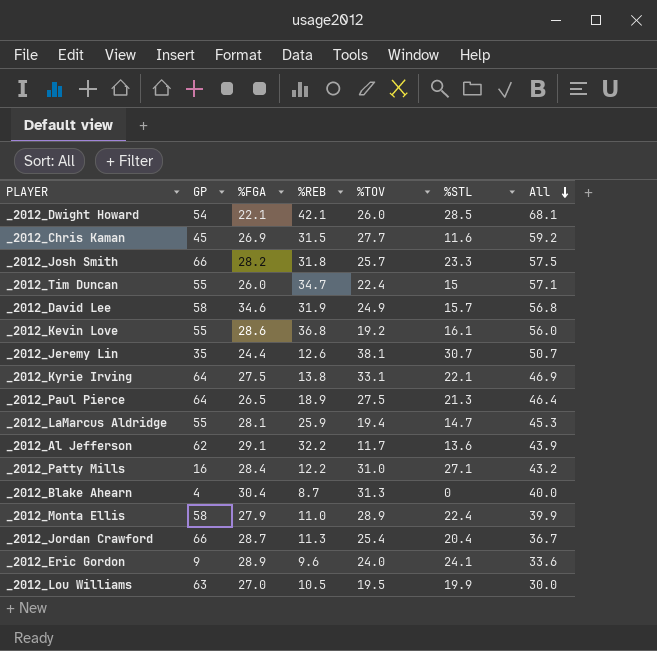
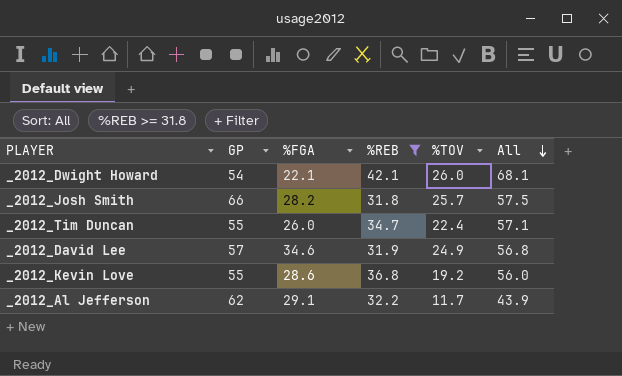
filter: none -> %REB >= 31.8
column %STL | position: 6 -> none
_2012_David Lee | GP: 58 -> 57

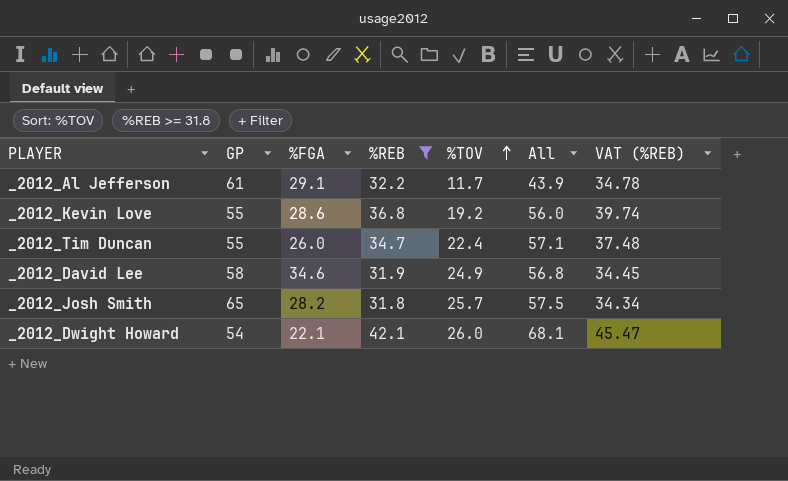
row order: All descending -> %TOV ascending
column VAT (%REB) | formula: none -> [%REB] * 1.08
_2012_Al Jefferson | GP: 62 -> 61
_2012_David Lee | GP: 57 -> 58
_2012_Josh Smith | GP: 66 -> 65

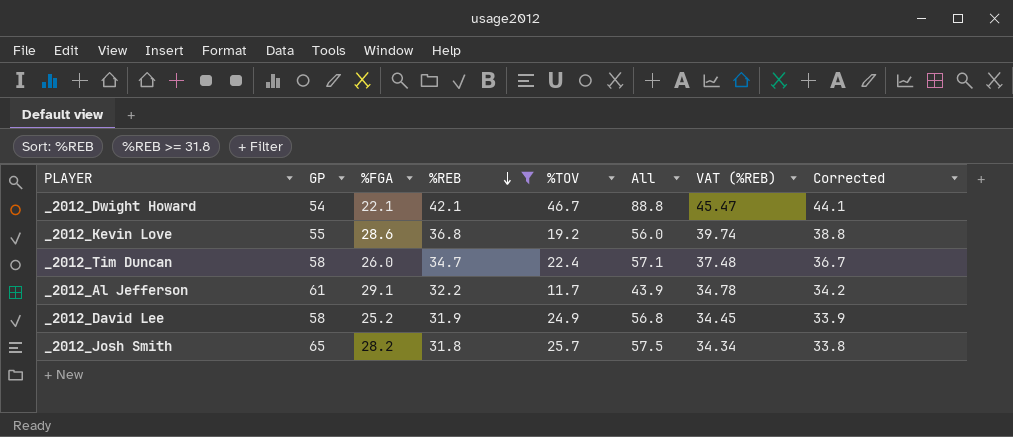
row order: %TOV ascending -> %REB descending
column Corrected | formula: none -> [%REB] + 2
_2012_Dwight Howard | %TOV: 26.0 -> 46.7
_2012_Dwight Howard | All: 68.1 -> 88.8
_2012_Tim Duncan | GP: 55 -> 58
_2012_David Lee | %FGA: 34.6 -> 25.2

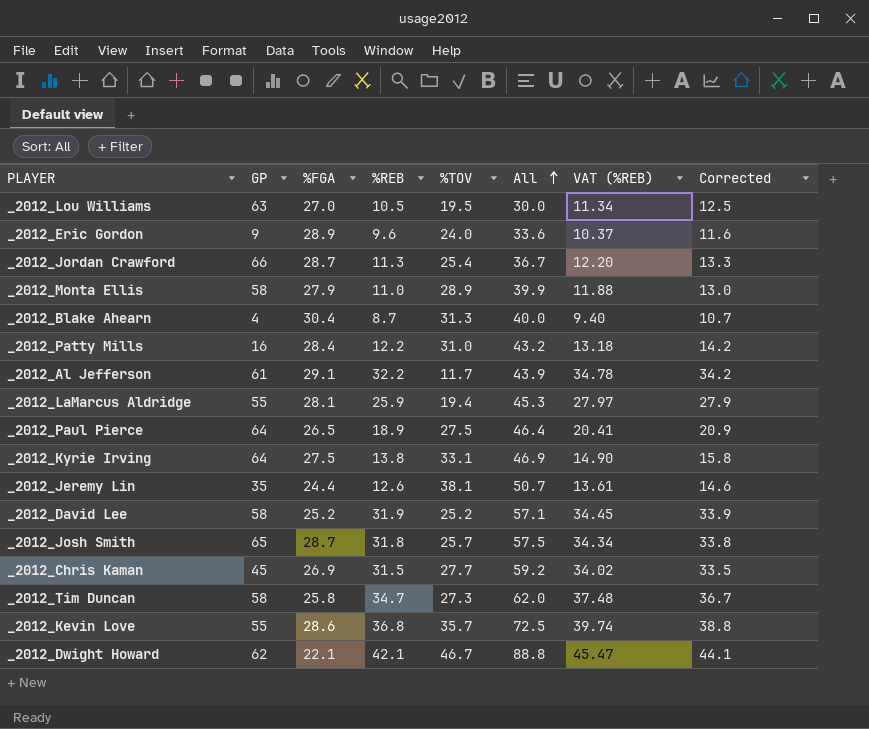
filter: %REB >= 31.8 -> none
row order: %REB descending -> All ascending
_2012_David Lee | %TOV: 24.9 -> 25.2
_2012_David Lee | All: 56.8 -> 57.1
_2012_Josh Smith | %FGA: 28.2 -> 28.7
_2012_Tim Duncan | %FGA: 26.0 -> 25.8
_2012_Tim Duncan | %TOV: 22.4 -> 27.3
_2012_Tim Duncan | All: 57.1 -> 62.0
_2012_Kevin Love | %TOV: 19.2 -> 35.7
_2012_Kevin Love | All: 56.0 -> 72.5
_2012_Dwight Howard | GP: 54 -> 62

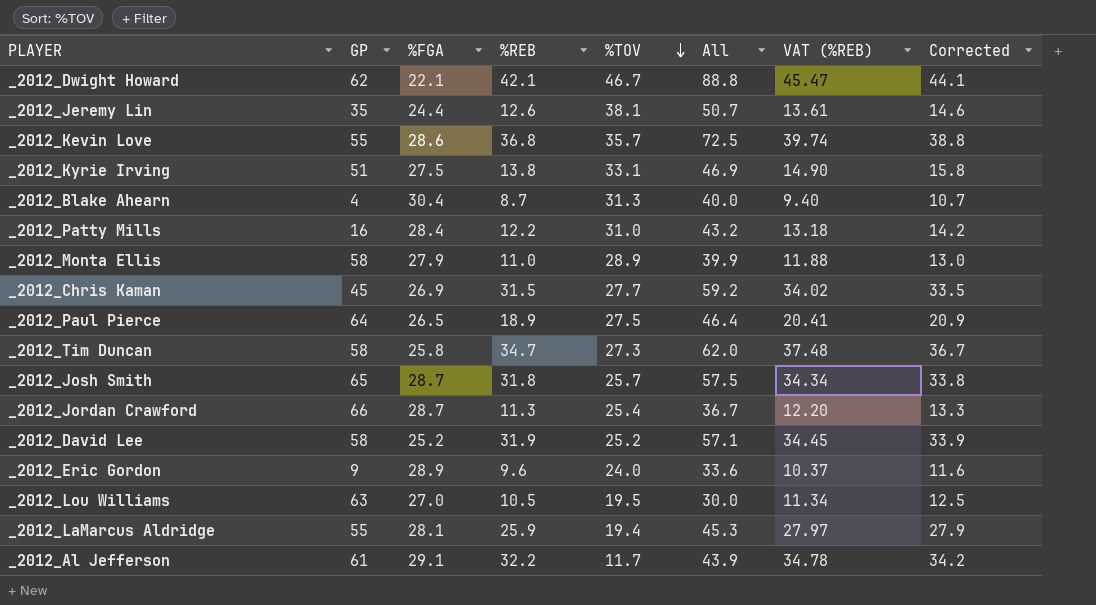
row order: All ascending -> %TOV descending
_2012_Kyrie Irving | GP: 64 -> 51

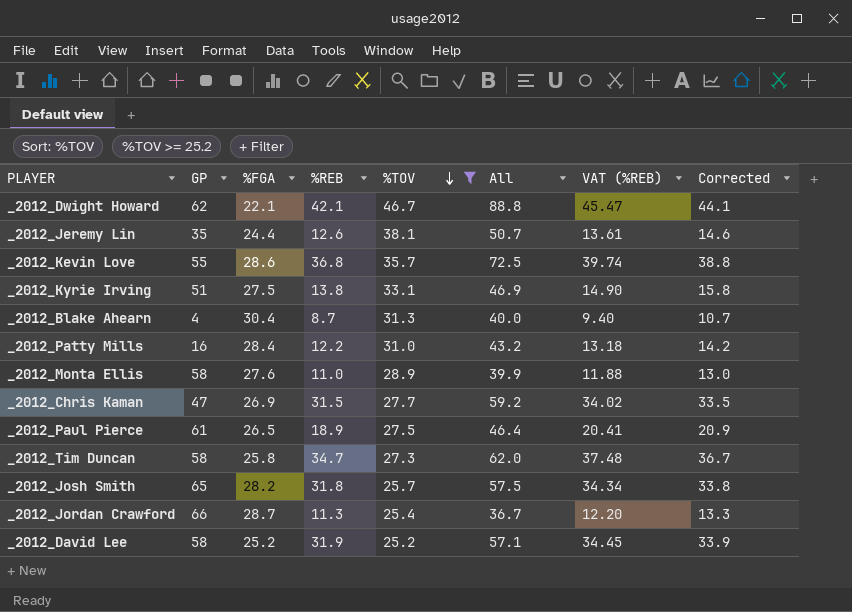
filter: none -> %TOV >= 25.2
_2012_Monta Ellis | %FGA: 27.9 -> 27.6
_2012_Chris Kaman | GP: 45 -> 47
_2012_Paul Pierce | GP: 64 -> 61
_2012_Josh Smith | %FGA: 28.7 -> 28.2

